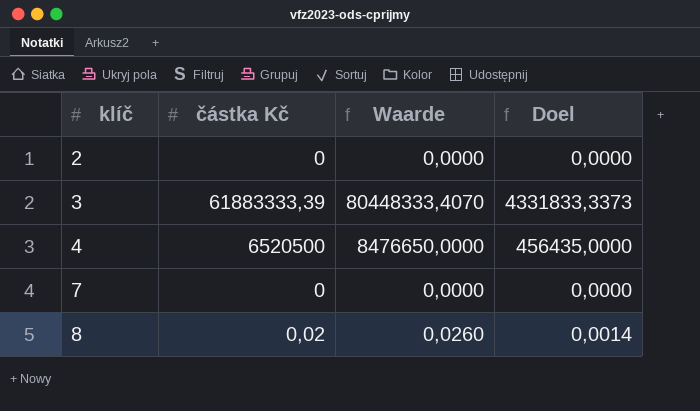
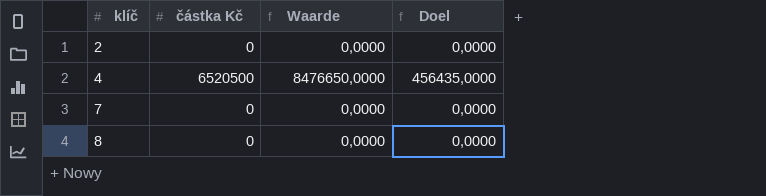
row 3: 61883333,39 | 80448333,4070 | 4331833,3373 -> none
8 | částka Kč: 0,02 -> 0
8 | Waarde: 0,0260 -> 0,0000
8 | Doel: 0,0014 -> 0,0000

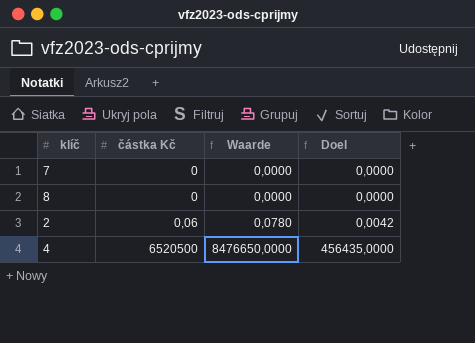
row order: klíč ascending -> částka Kč ascending
2 | částka Kč: 0 -> 0,06
2 | Waarde: 0,0000 -> 0,0780
2 | Doel: 0,0000 -> 0,0042

